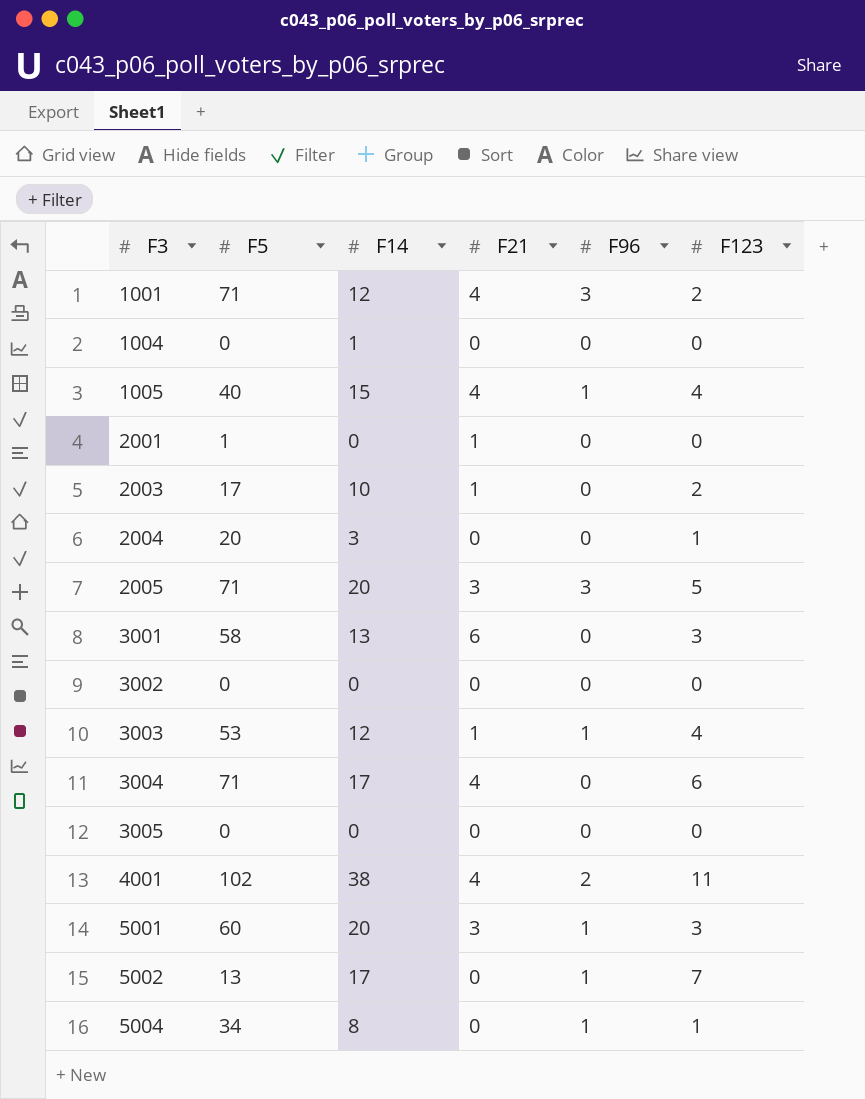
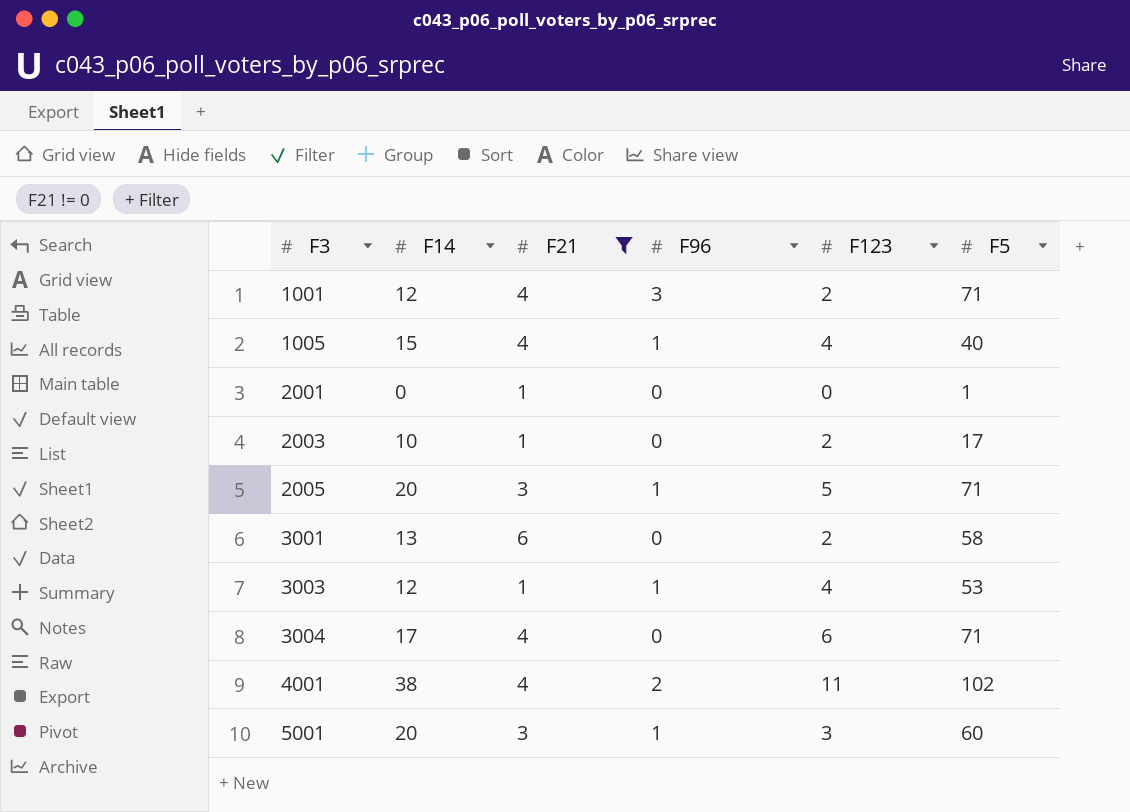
filter: none -> F21 != 0
column F5 | position: 2 -> 6
2005 | F96: 3 -> 1
3001 | F123: 3 -> 2

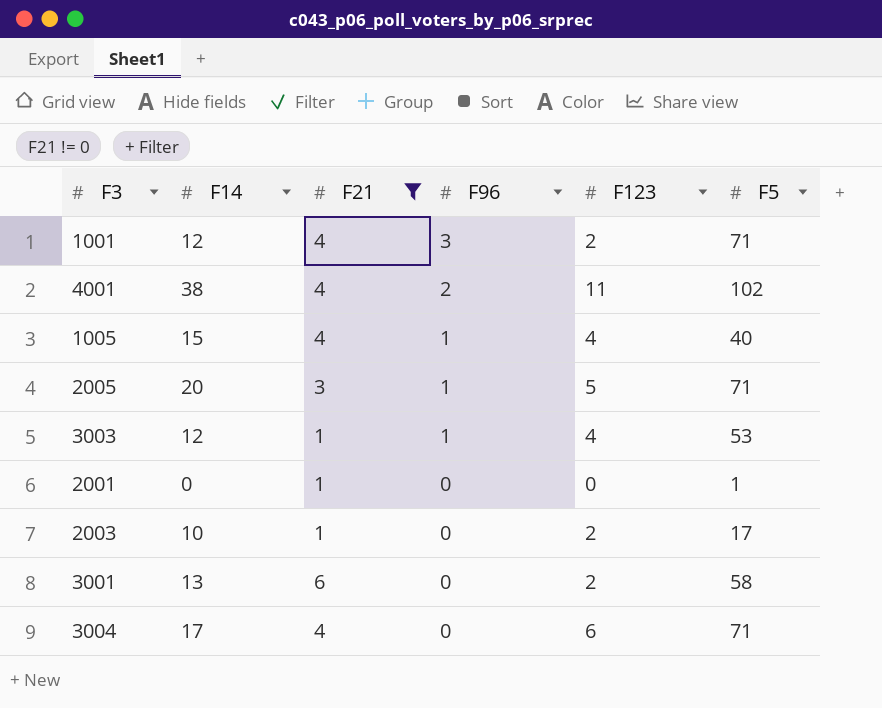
row order: F3 ascending -> F96 descending
row 5001: 20 | 3 | 1 | 3 | 60 -> none

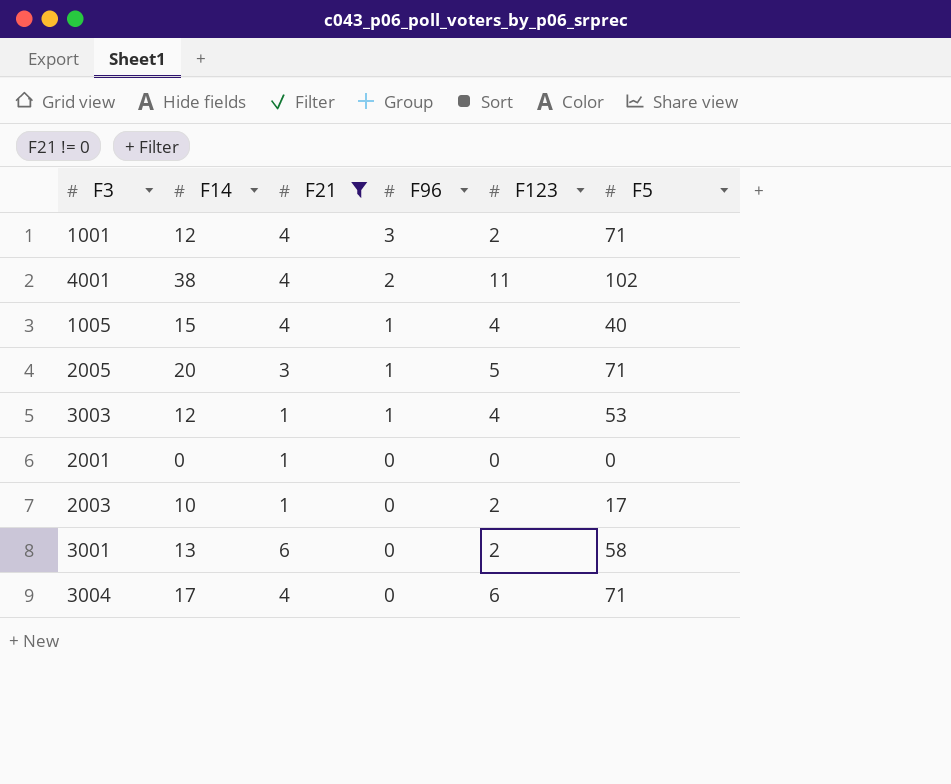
2001 | F5: 1 -> 0

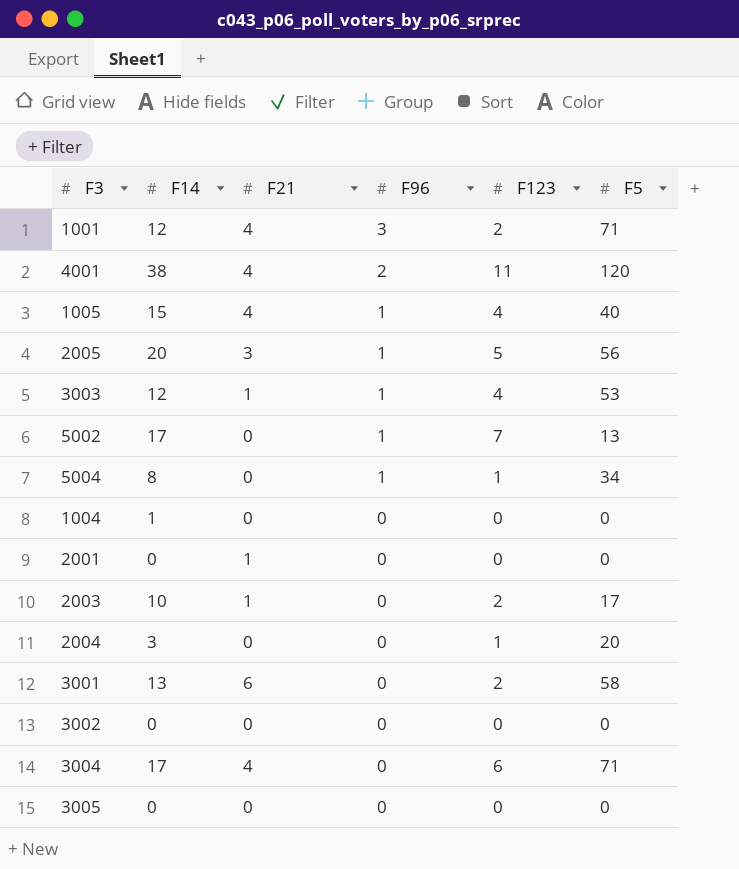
filter: F21 != 0 -> none
4001 | F5: 102 -> 120
2005 | F5: 71 -> 56

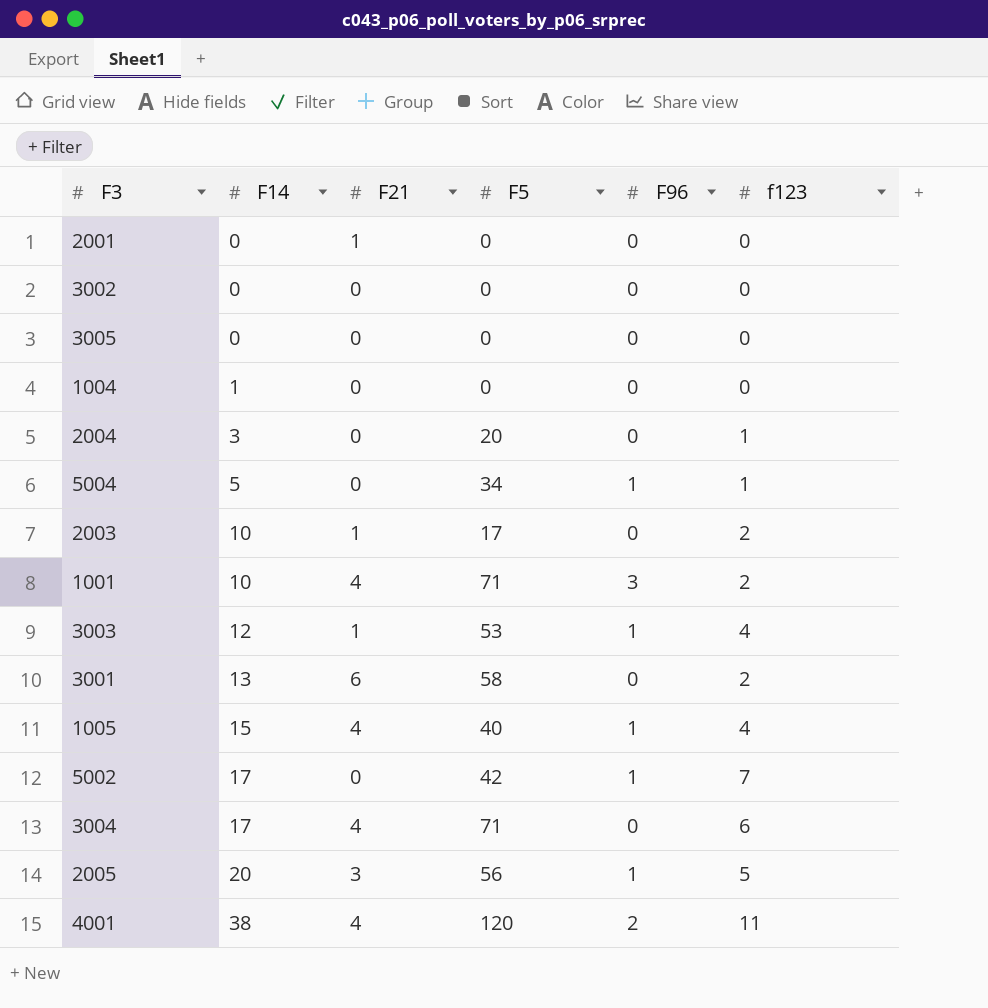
row order: F96 descending -> F14 ascending
column F5 | position: 6 -> 4
column name: F123 -> f123
5004 | F14: 8 -> 5
1001 | F14: 12 -> 10
5002 | F5: 13 -> 42

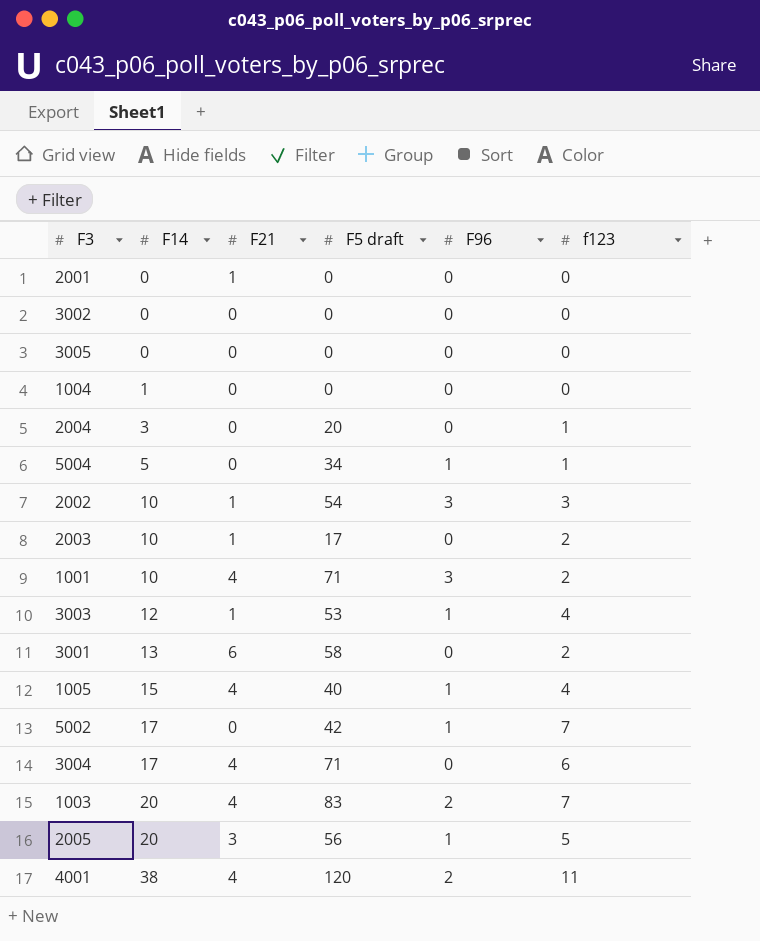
column name: F5 -> F5 draft
row 2002: none -> 10 | 1 | 54 | 3 | 3
row 1003: none -> 20 | 4 | 83 | 2 | 7

